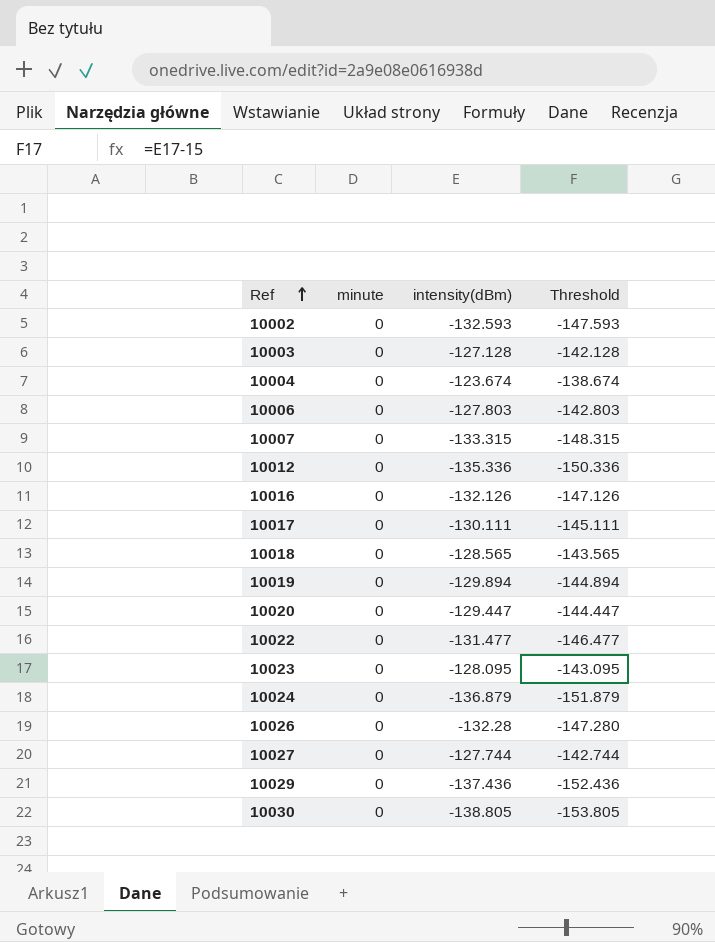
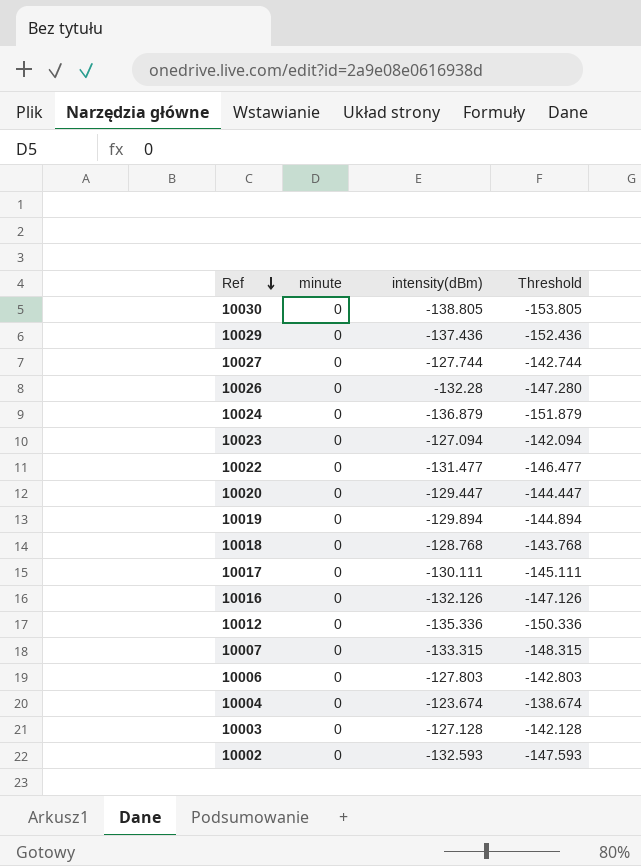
row order: Ref ascending -> Ref descending
10023 | intensity(dBm): -128.095 -> -127.094
10023 | Threshold: -143.095 -> -142.094
10018 | intensity(dBm): -128.565 -> -128.768
10018 | Threshold: -143.565 -> -143.768

